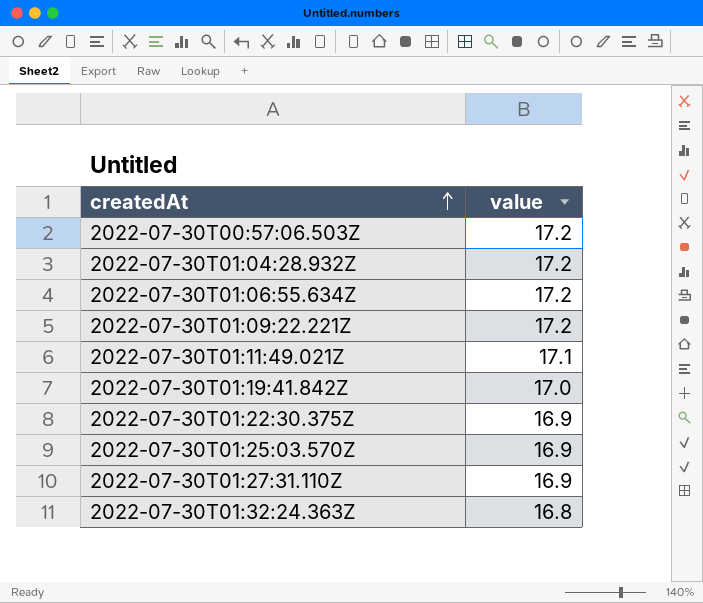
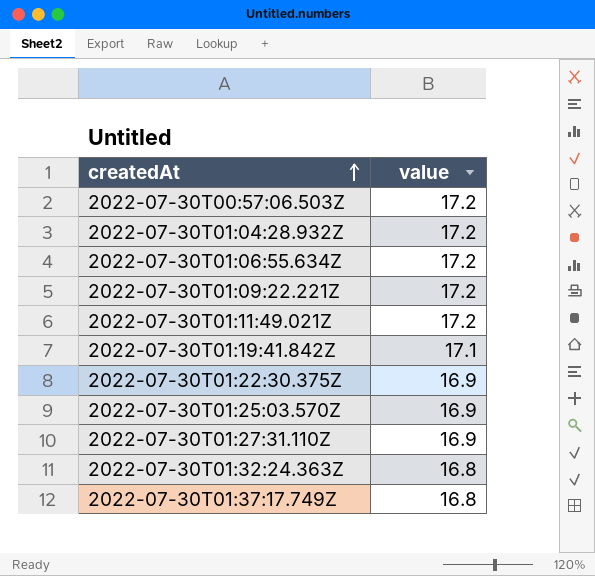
2022-07-30T01:11:49.021Z | value: 17.1 -> 17.2
2022-07-30T01:19:41.842Z | value: 17.0 -> 17.1
row 2022-07-30T01:37:17.749Z: none -> 16.8

